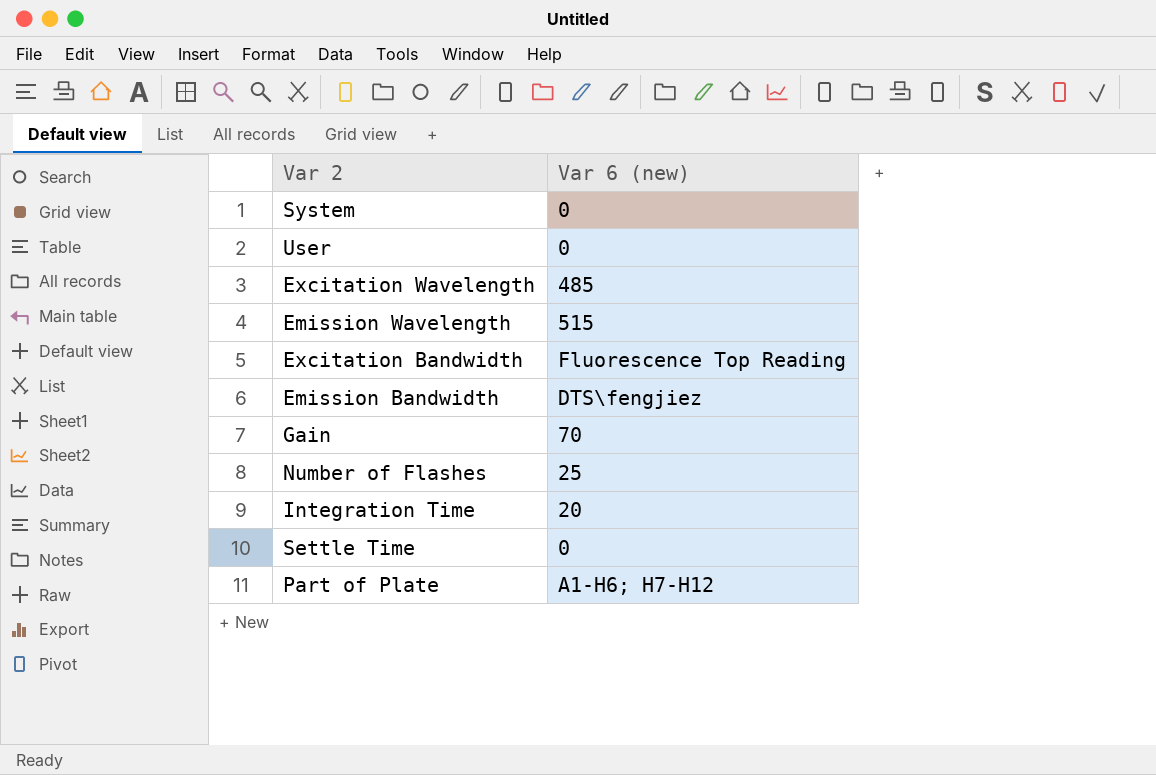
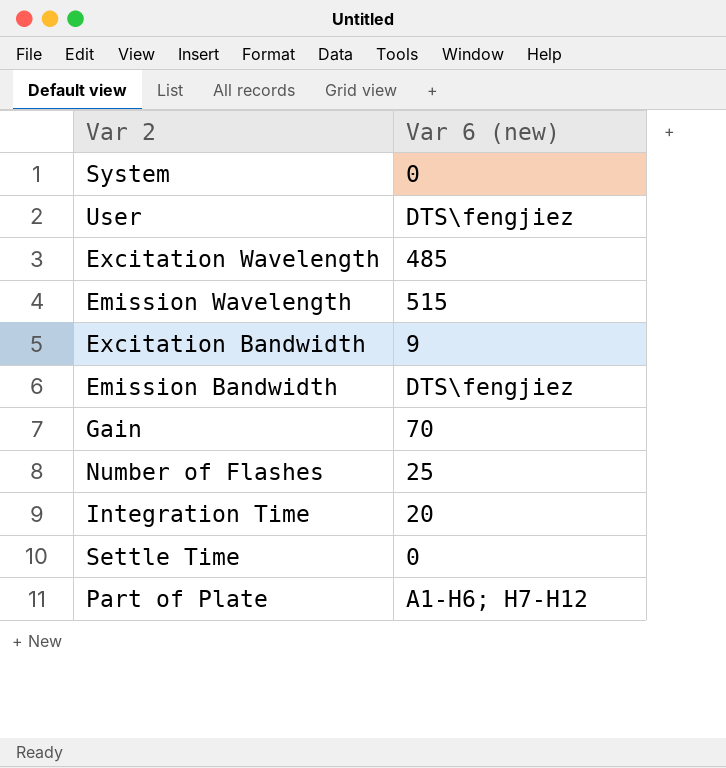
User | Var 6 (new): 0 -> DTS\fengjiez
Excitation Bandwidth | Var 6 (new): Fluorescence Top Reading -> 9

